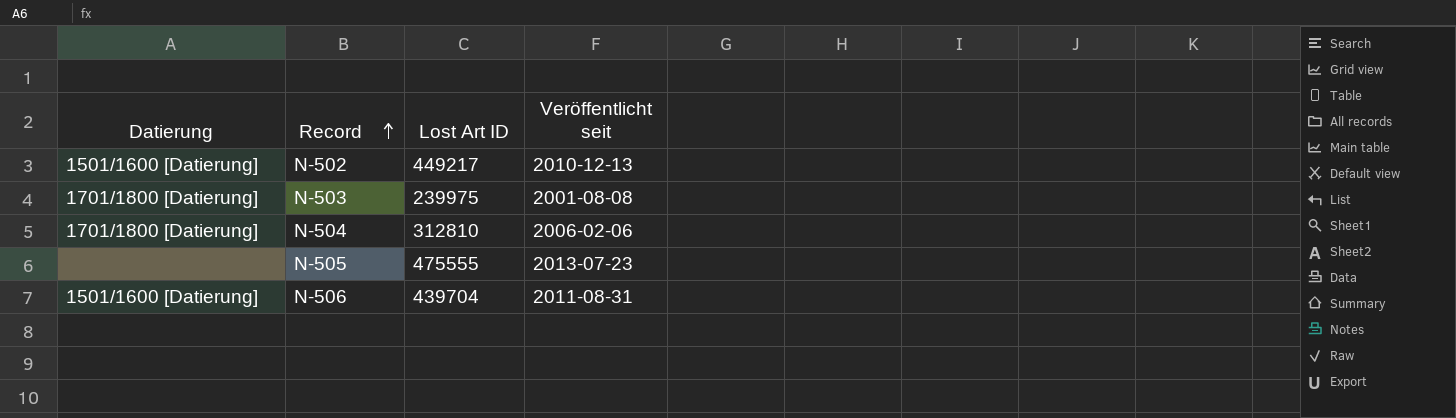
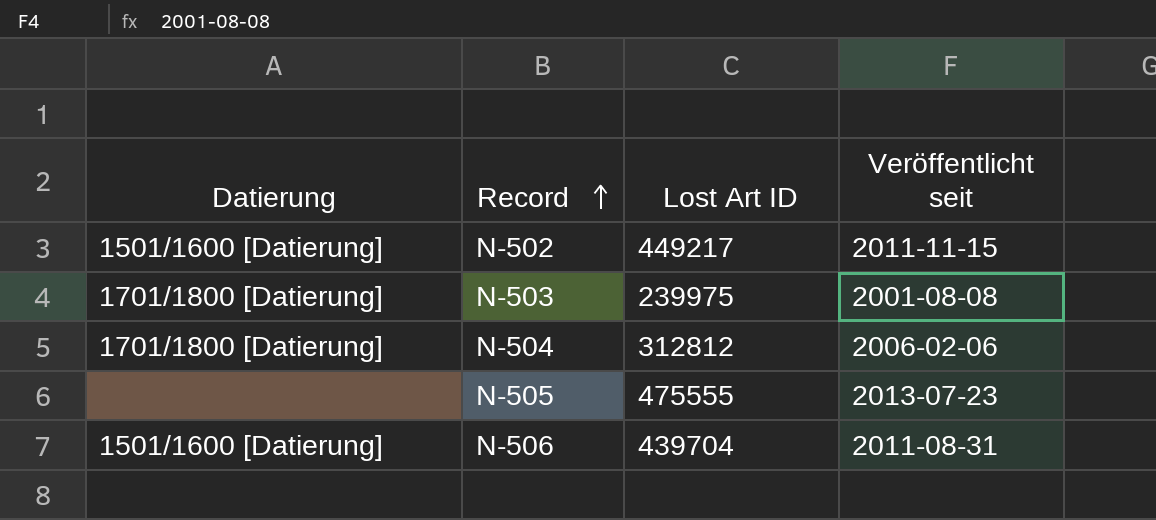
N-502 | Veröffentlicht seit: 2010-12-13 -> 2011-11-15
N-504 | Lost Art ID: 312810 -> 312812

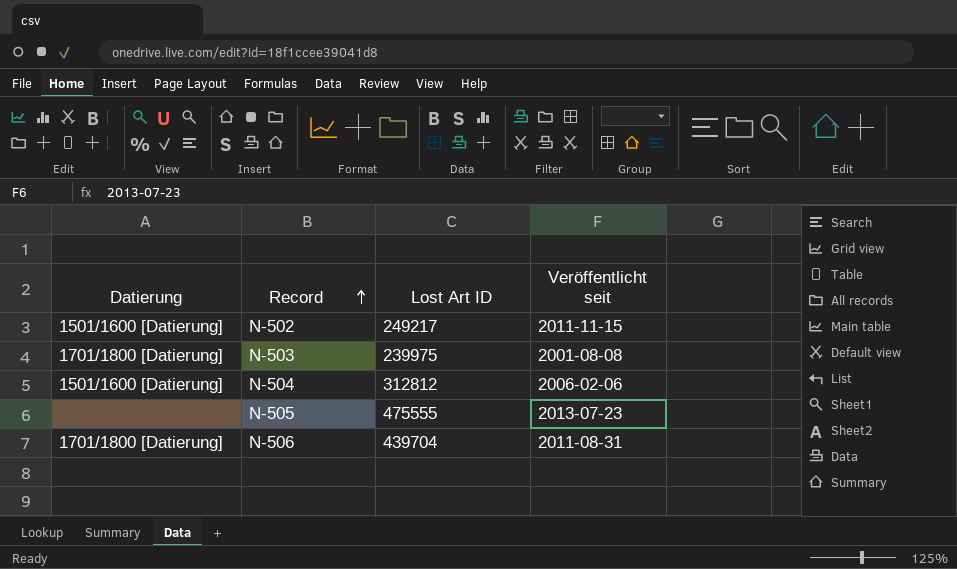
N-502 | Lost Art ID: 449217 -> 249217
N-504 | Datierung: 1701/1800 [Datierung] -> 1501/1600 [Datierung]
N-506 | Datierung: 1501/1600 [Datierung] -> 1701/1800 [Datierung]

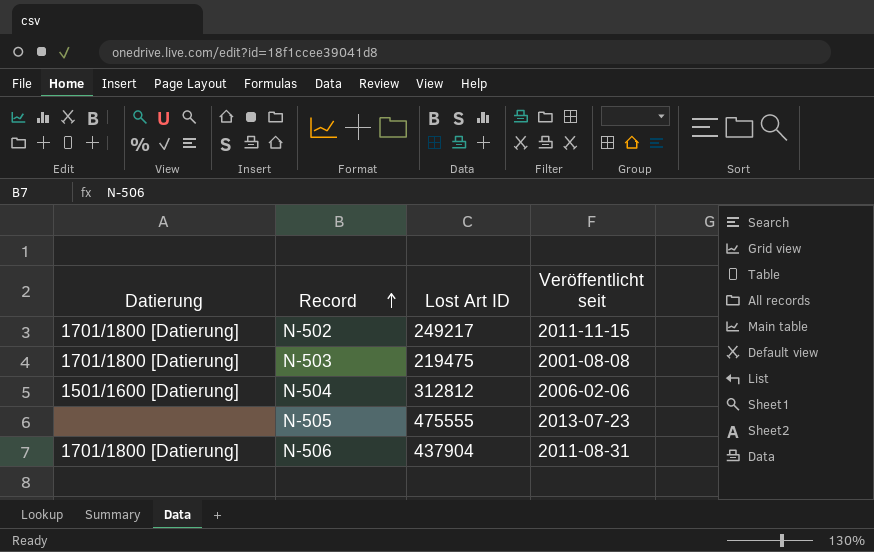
N-502 | Datierung: 1501/1600 [Datierung] -> 1701/1800 [Datierung]
N-503 | Lost Art ID: 239975 -> 219475
N-506 | Lost Art ID: 439704 -> 437904

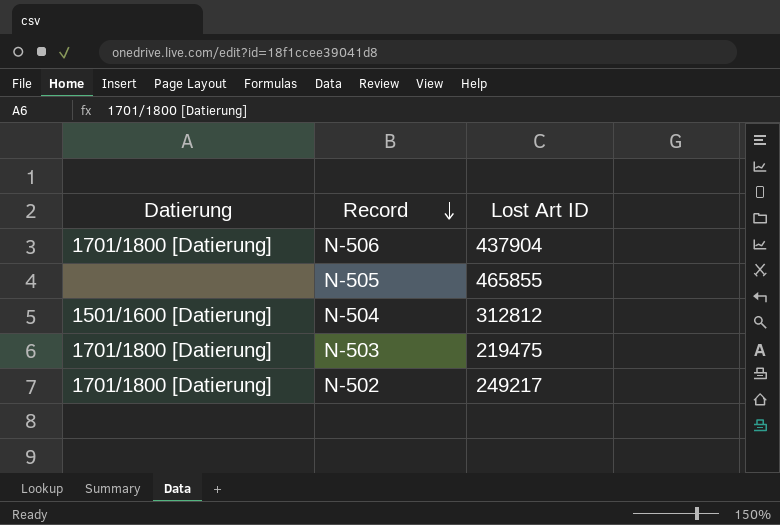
row order: Record ascending -> Record descending
column Veröffentlicht seit | position: 4 -> none
N-505 | Lost Art ID: 475555 -> 465855

